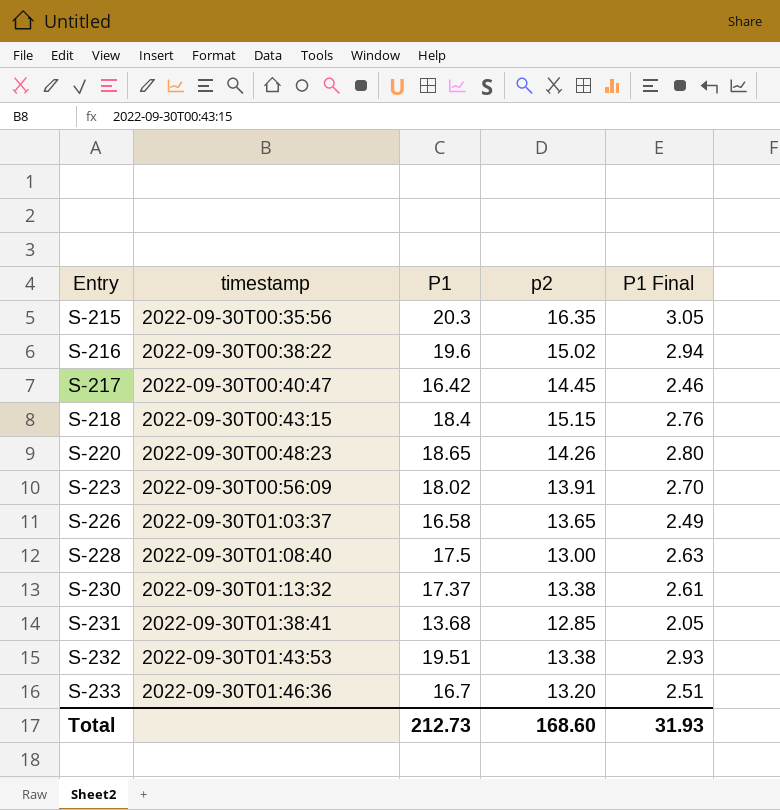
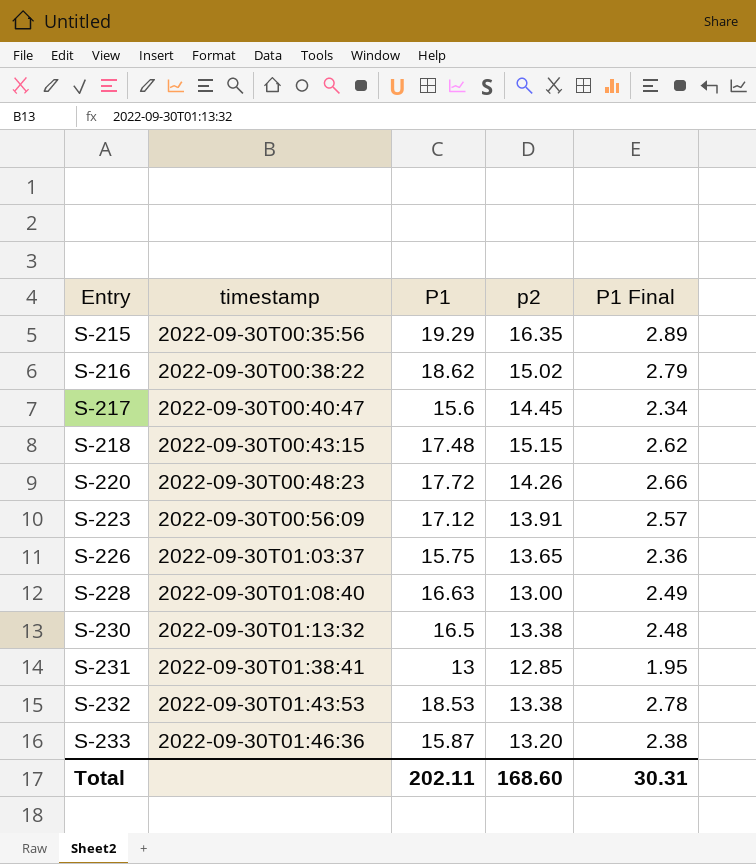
S-215 | P1: 20.3 -> 19.29
S-215 | P1 Final: 3.05 -> 2.89
S-216 | P1: 19.6 -> 18.62
S-216 | P1 Final: 2.94 -> 2.79
S-217 | P1: 16.42 -> 15.6
S-217 | P1 Final: 2.46 -> 2.34
S-218 | P1: 18.4 -> 17.48
S-218 | P1 Final: 2.76 -> 2.62
S-220 | P1: 18.65 -> 17.72
S-220 | P1 Final: 2.80 -> 2.66
S-223 | P1: 18.02 -> 17.12
S-223 | P1 Final: 2.70 -> 2.57
S-226 | P1: 16.58 -> 15.75
S-226 | P1 Final: 2.49 -> 2.36
S-228 | P1: 17.5 -> 16.63
S-228 | P1 Final: 2.63 -> 2.49
S-230 | P1: 17.37 -> 16.5
S-230 | P1 Final: 2.61 -> 2.48
S-231 | P1: 13.68 -> 13
S-231 | P1 Final: 2.05 -> 1.95
S-232 | P1: 19.51 -> 18.53
S-232 | P1 Final: 2.93 -> 2.78
S-233 | P1: 16.7 -> 15.87
S-233 | P1 Final: 2.51 -> 2.38
Total | P1: 212.73 -> 202.11
Total | P1 Final: 31.93 -> 30.31

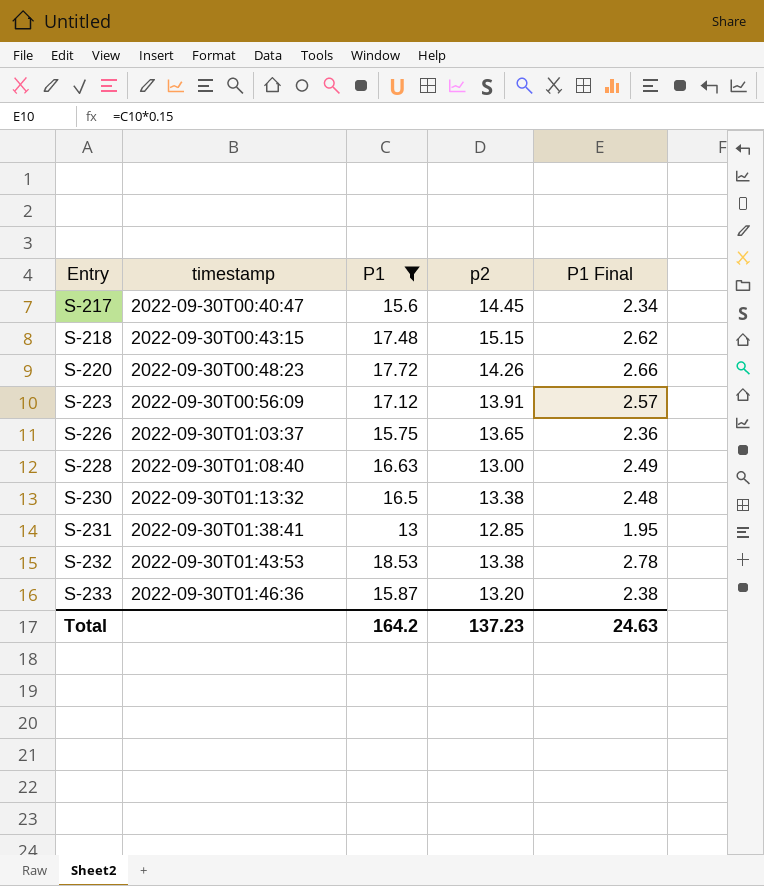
filter: none -> P1 <= 18.53
Total | P1: 202.11 -> 164.2
Total | p2: 168.60 -> 137.23
Total | P1 Final: 30.31 -> 24.63

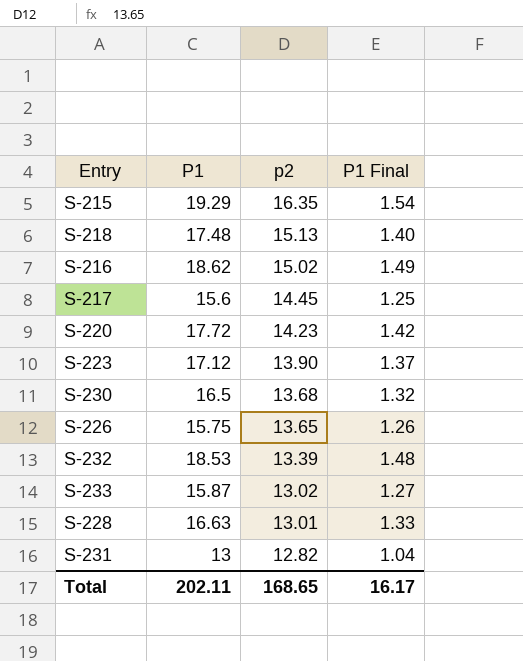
filter: P1 <= 18.53 -> none
row order: Entry ascending -> p2 descending
column timestamp | position: 2 -> none
column P1 Final | formula: [P1] * 0.15 -> [P1] * 0.08
S-218 | p2: 15.15 -> 15.13
S-220 | p2: 14.26 -> 14.23
S-223 | p2: 13.91 -> 13.90
S-230 | p2: 13.38 -> 13.68
S-232 | p2: 13.38 -> 13.39
S-233 | p2: 13.20 -> 13.02
S-228 | p2: 13.00 -> 13.01
S-231 | p2: 12.85 -> 12.82
Total | P1: 164.2 -> 202.11
Total | p2: 137.23 -> 168.65
Total | P1 Final: 24.63 -> 16.17

